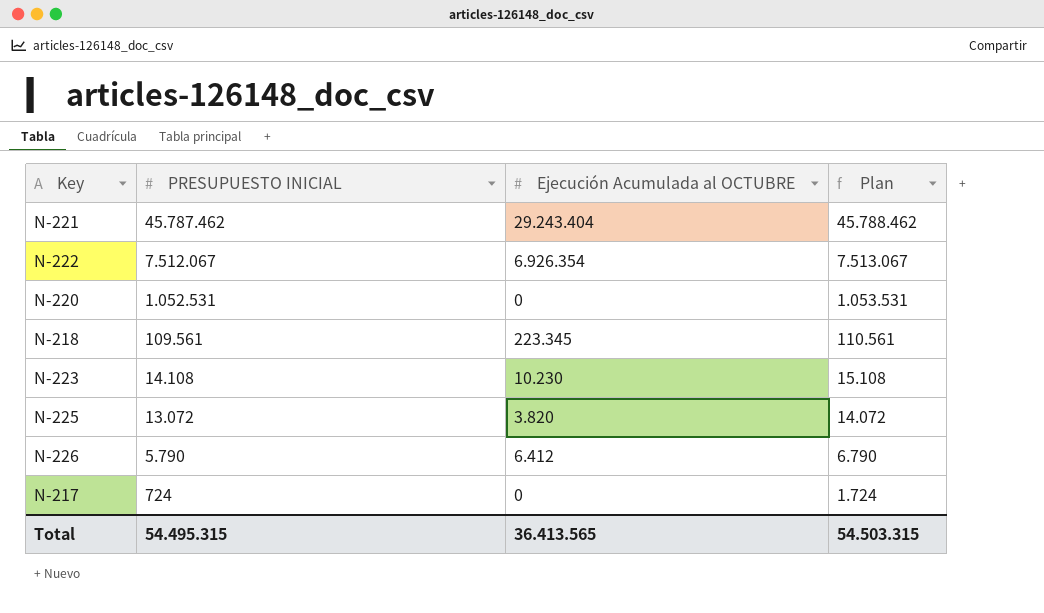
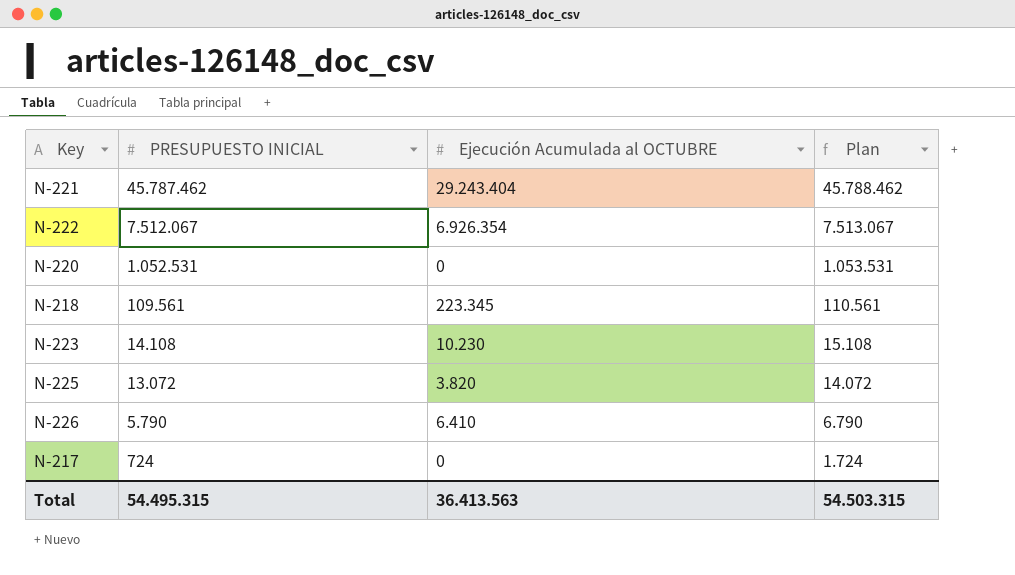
N-226 | Ejecución Acumulada al OCTUBRE: 6.412 -> 6.410
Total | Ejecución Acumulada al OCTUBRE: 36.413.565 -> 36.413.563

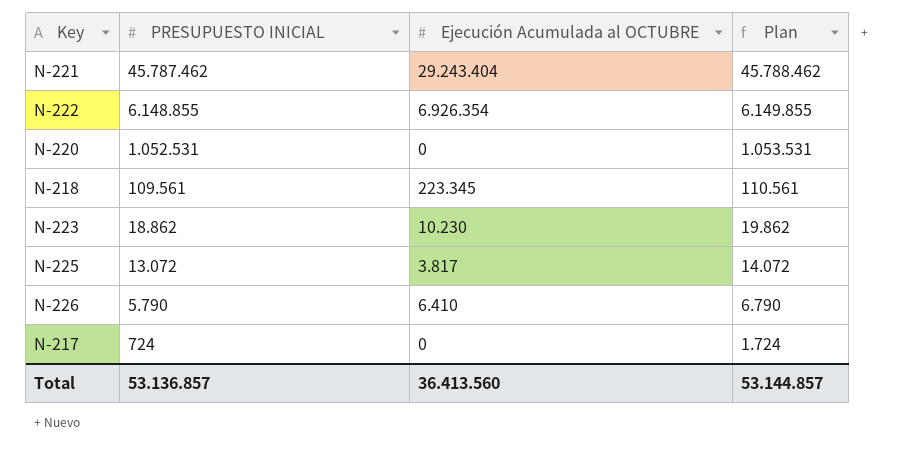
N-222 | PRESUPUESTO INICIAL: 7.512.067 -> 6.148.855
N-222 | Plan: 7.513.067 -> 6.149.855
N-223 | PRESUPUESTO INICIAL: 14.108 -> 18.862
N-223 | Plan: 15.108 -> 19.862
N-225 | Ejecución Acumulada al OCTUBRE: 3.820 -> 3.817
Total | PRESUPUESTO INICIAL: 54.495.315 -> 53.136.857
Total | Ejecución Acumulada al OCTUBRE: 36.413.563 -> 36.413.560
Total | Plan: 54.503.315 -> 53.144.857

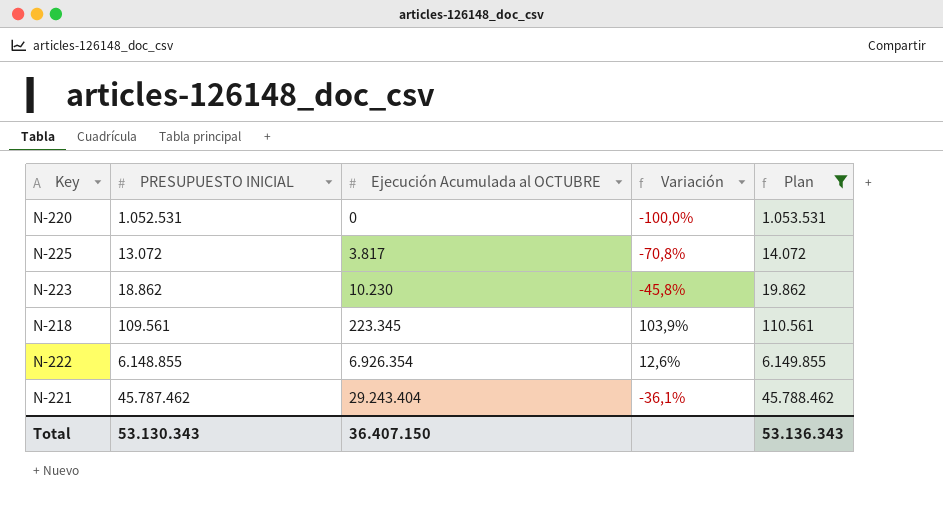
filter: none -> Plan >= 14.072
row order: PRESUPUESTO INICIAL descending -> Ejecución Acumulada al OCTUBRE ascending
column Variación | formula: none -> ([Ejecución Acumulada al OCTUBRE] - [PRESUPUESTO INICIAL]) / [PRESUPUESTO INICIAL]
Total | PRESUPUESTO INICIAL: 53.136.857 -> 53.130.343
Total | Ejecución Acumulada al OCTUBRE: 36.413.560 -> 36.407.150
Total | Plan: 53.144.857 -> 53.136.343

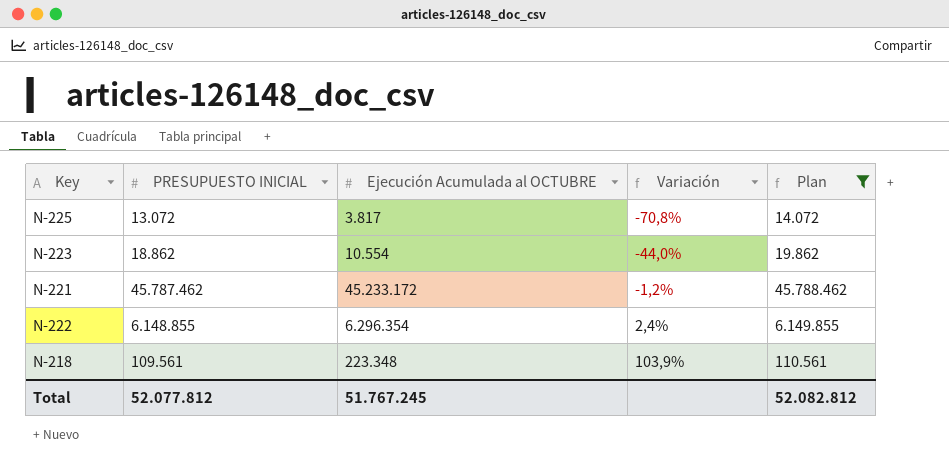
row order: Ejecución Acumulada al OCTUBRE ascending -> Variación ascending
row N-220: 1.052.531 | 0 | -100,0% | 1.053.531 -> none
N-223 | Ejecución Acumulada al OCTUBRE: 10.230 -> 10.554
N-223 | Variación: -45,8% -> -44,0%
N-221 | Ejecución Acumulada al OCTUBRE: 29.243.404 -> 45.233.172
N-221 | Variación: -36,1% -> -1,2%
N-222 | Ejecución Acumulada al OCTUBRE: 6.926.354 -> 6.296.354
N-222 | Variación: 12,6% -> 2,4%
N-218 | Ejecución Acumulada al OCTUBRE: 223.345 -> 223.348
Total | PRESUPUESTO INICIAL: 53.130.343 -> 52.077.812
Total | Ejecución Acumulada al OCTUBRE: 36.407.150 -> 51.767.245
Total | Plan: 53.136.343 -> 52.082.812

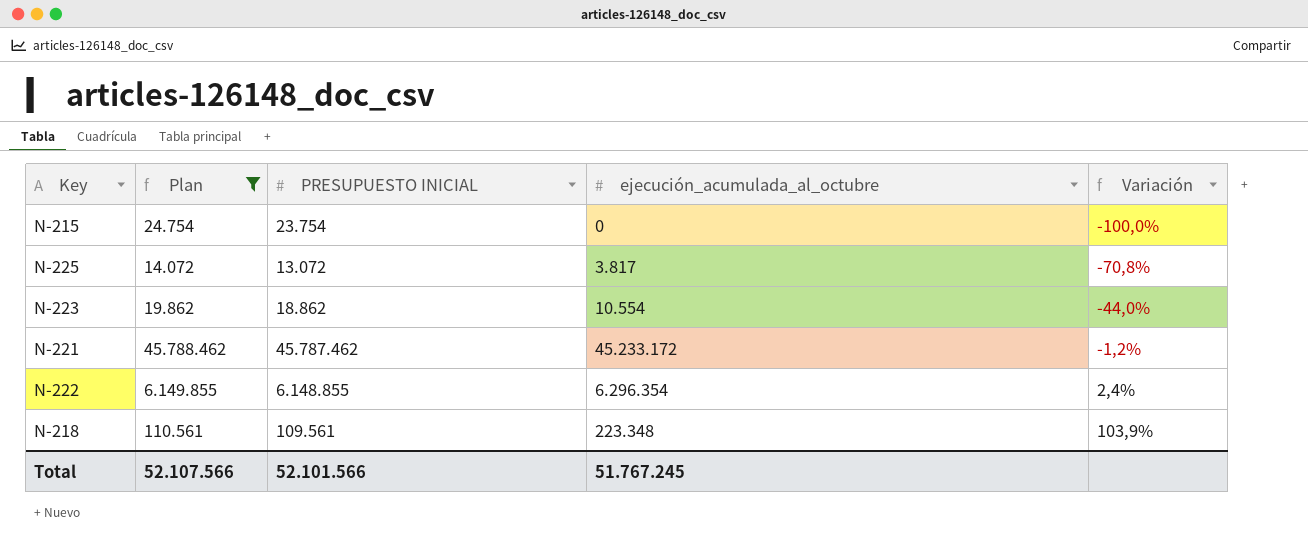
column Plan | position: 5 -> 2
column name: Ejecución Acumulada al OCTUBRE -> ejecución_acumulada_al_octubre
row N-215: none -> 24.754 | 23.754 | 0 | -100,0%
Total | Plan: 52.082.812 -> 52.107.566
Total | PRESUPUESTO INICIAL: 52.077.812 -> 52.101.566

